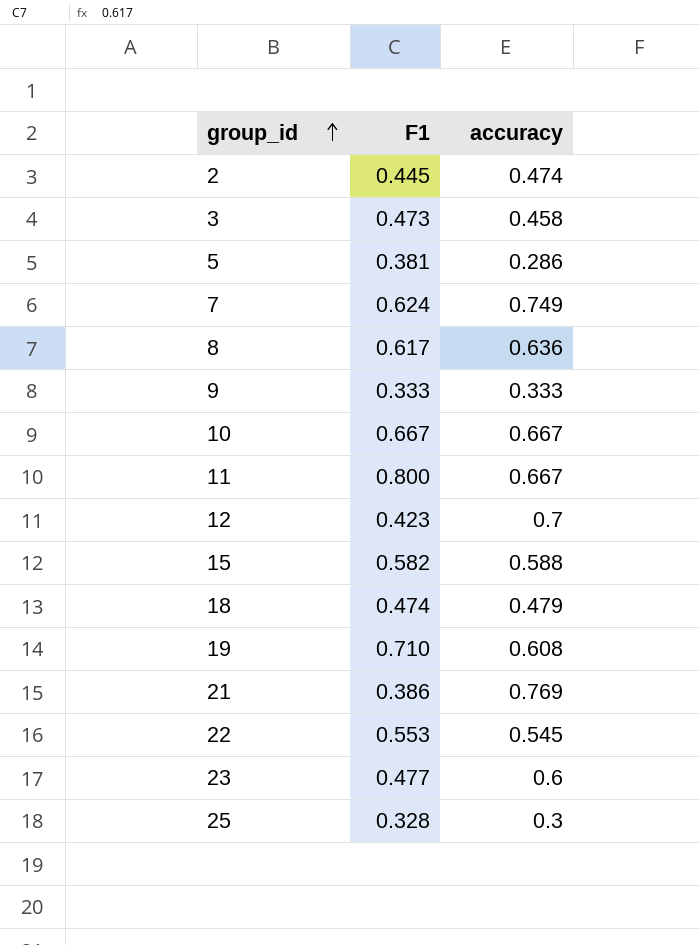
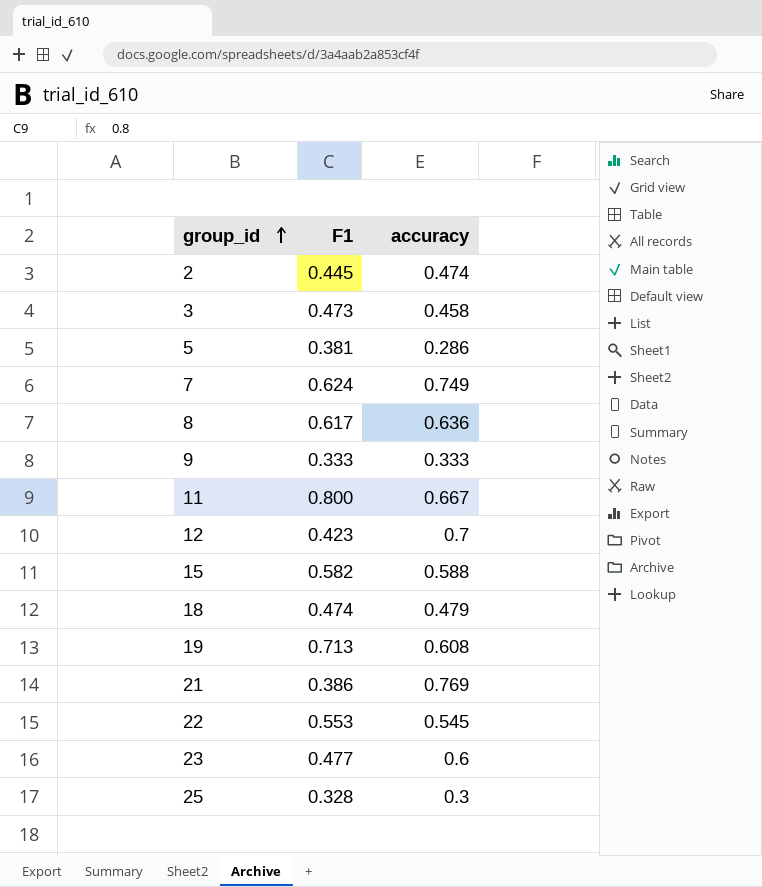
row 10: 0.667 | 0.667 -> none
19 | F1: 0.710 -> 0.713

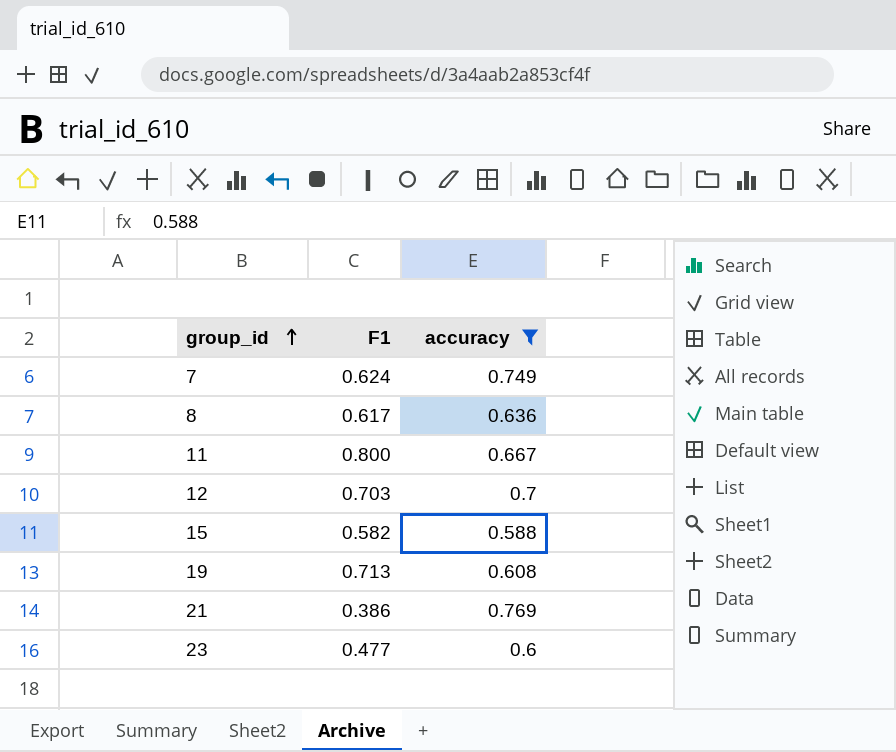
filter: none -> accuracy >= 0.588
12 | F1: 0.423 -> 0.703

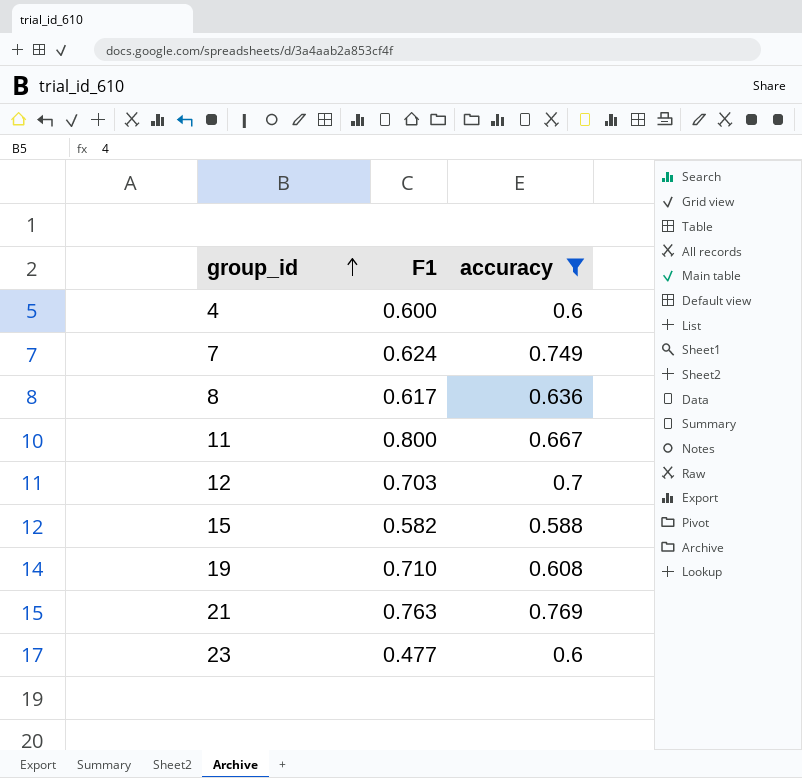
row 4: none -> 0.600 | 0.6
19 | F1: 0.713 -> 0.710
21 | F1: 0.386 -> 0.763

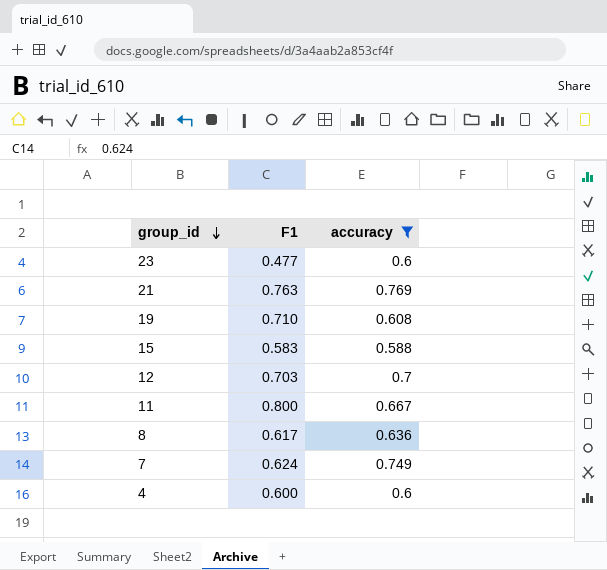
row order: group_id ascending -> group_id descending
15 | F1: 0.582 -> 0.583

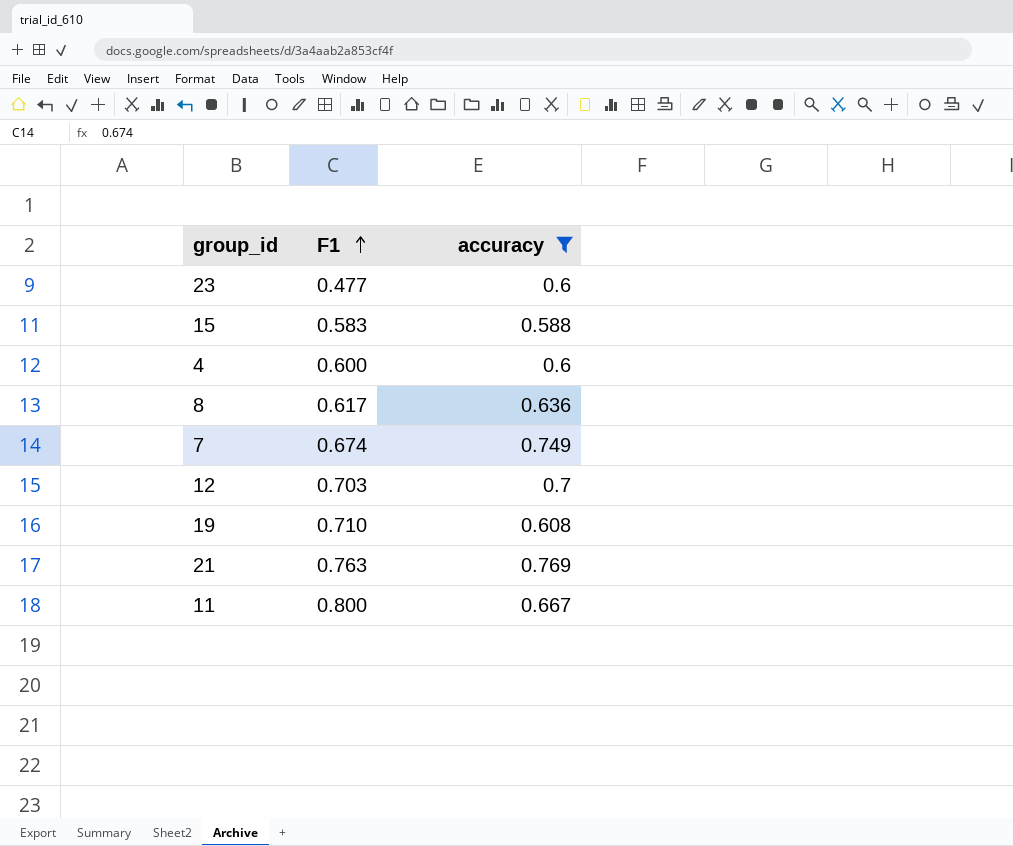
row order: group_id descending -> F1 ascending
7 | F1: 0.624 -> 0.674

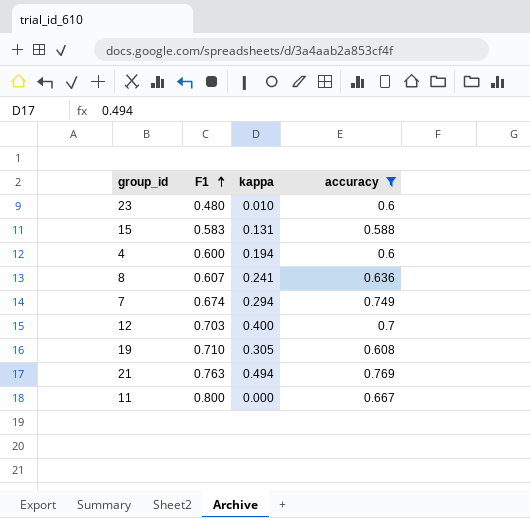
column kappa | position: none -> 3
23 | F1: 0.477 -> 0.480
8 | F1: 0.617 -> 0.607

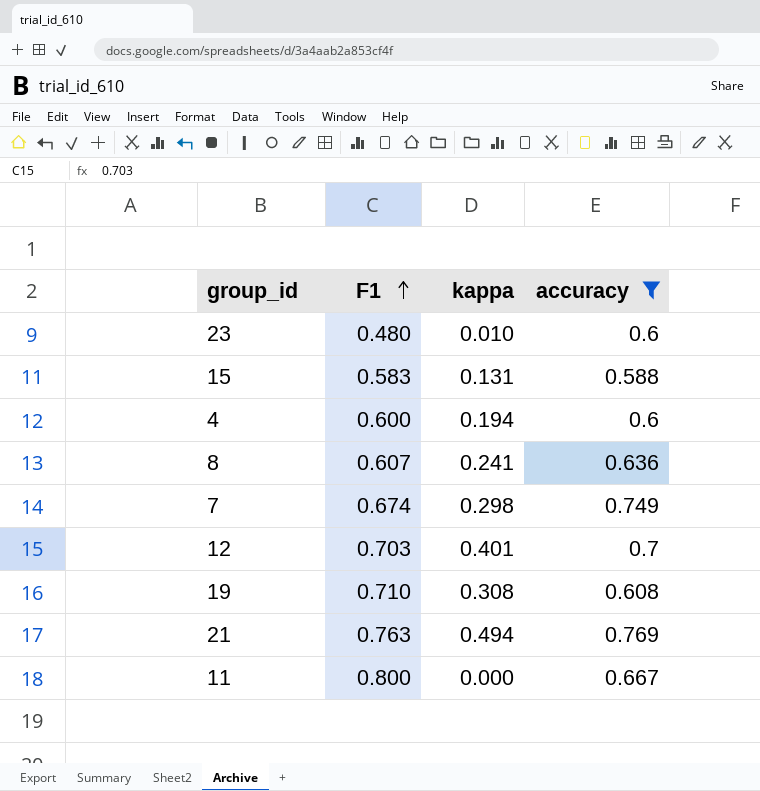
7 | kappa: 0.294 -> 0.298
12 | kappa: 0.400 -> 0.401
19 | kappa: 0.305 -> 0.308

